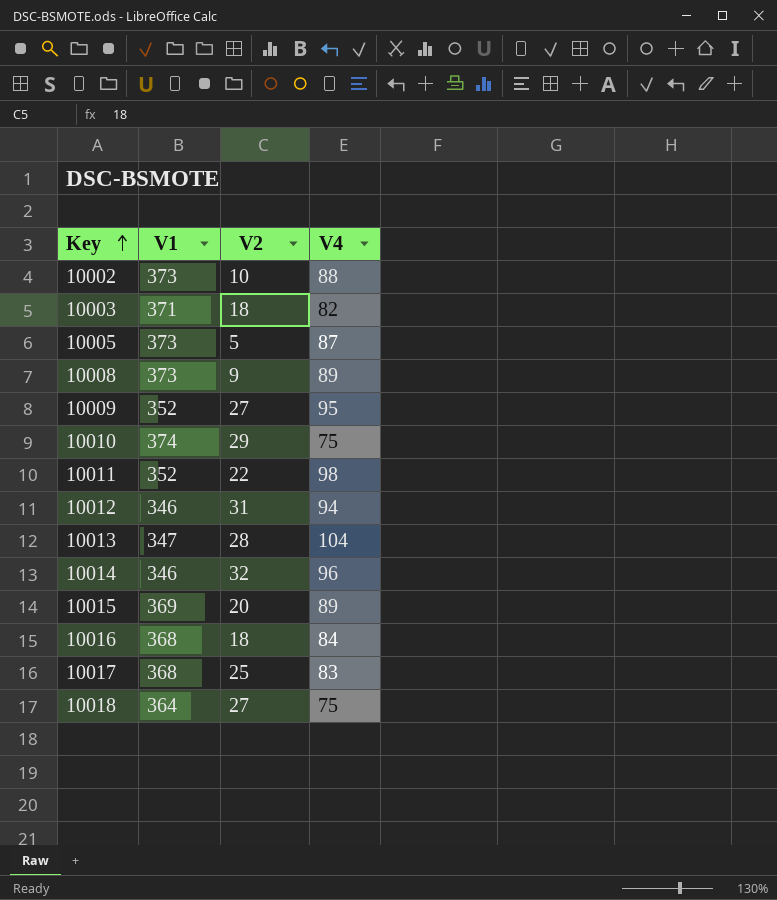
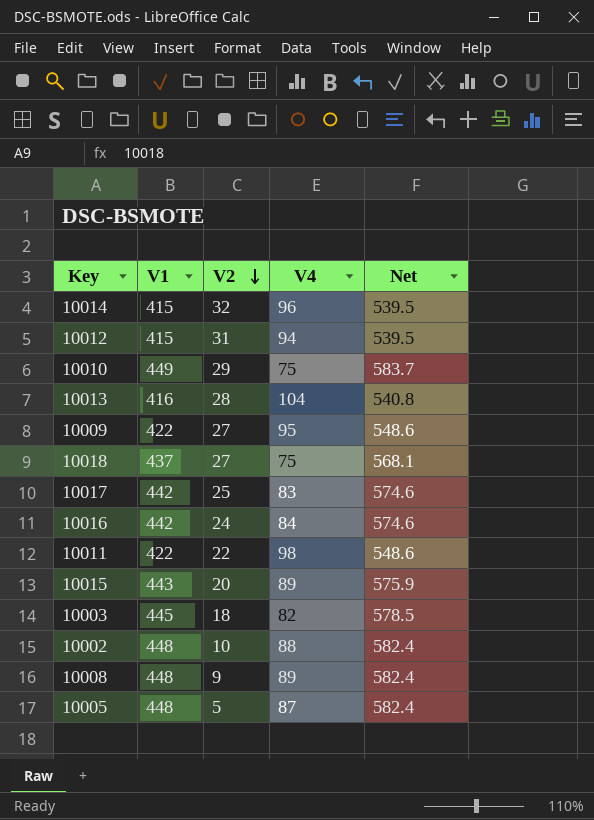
row order: Key ascending -> V2 descending
column Net | formula: none -> [V1] * 1.3
10014 | V1: 346 -> 415
10012 | V1: 346 -> 415
10010 | V1: 374 -> 449
10013 | V1: 347 -> 416
10009 | V1: 352 -> 422
10018 | V1: 364 -> 437
10017 | V1: 368 -> 442
10016 | V1: 368 -> 442
10016 | V2: 18 -> 24
10011 | V1: 352 -> 422
10015 | V1: 369 -> 443
10003 | V1: 371 -> 445
10002 | V1: 373 -> 448
10008 | V1: 373 -> 448
10005 | V1: 373 -> 448

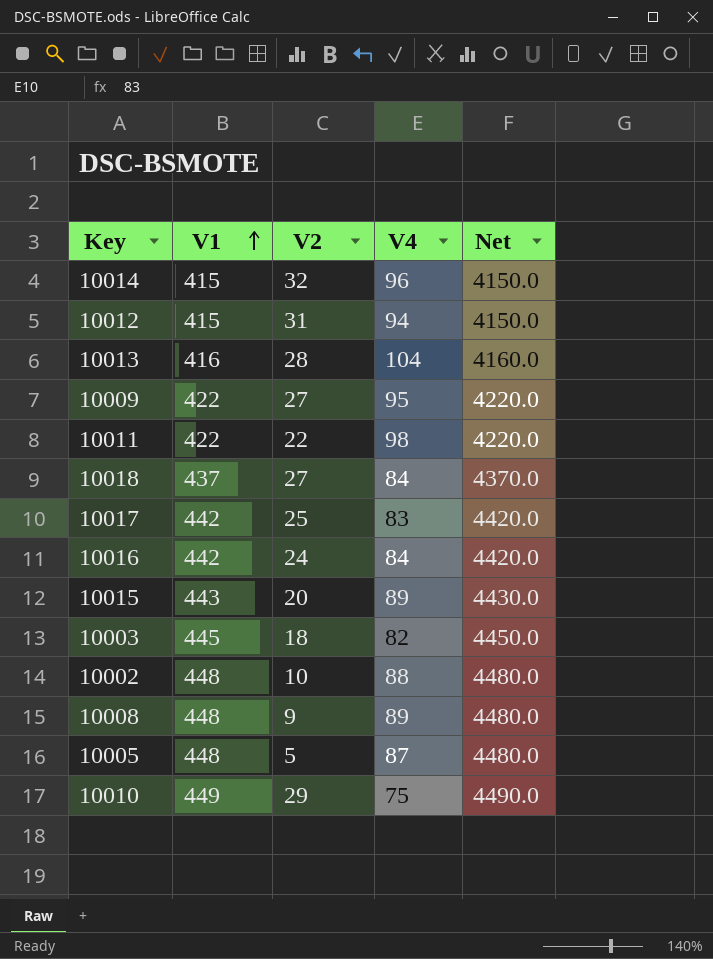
row order: V2 descending -> V1 ascending
column Net | formula: [V1] * 1.3 -> [V1] * 10
10018 | V4: 75 -> 84

